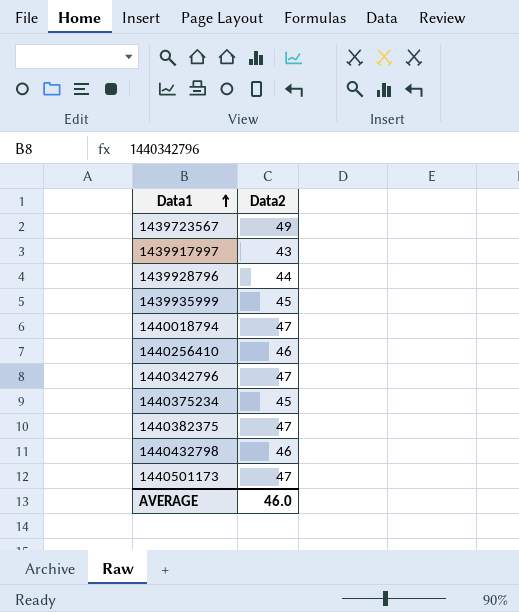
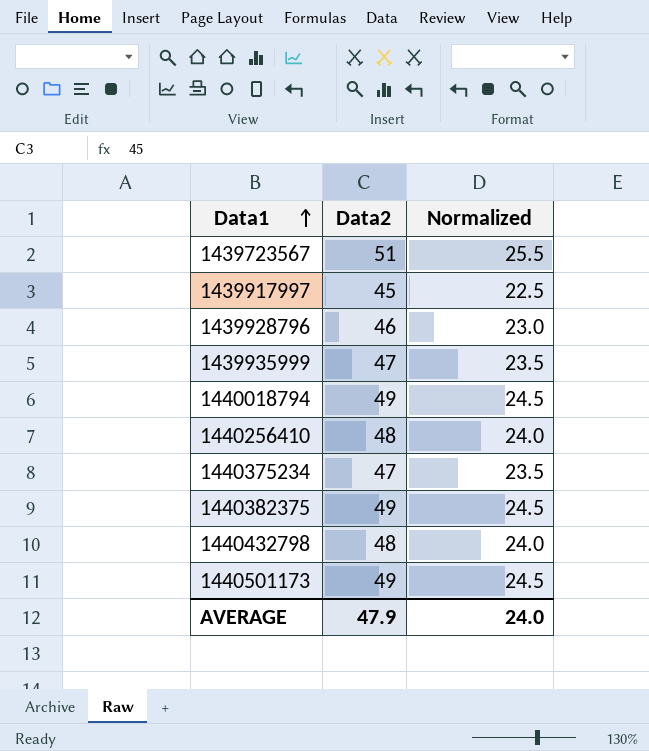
column Normalized | formula: none -> [Data2] * 0.5
row 1440342796: 47 -> none
1439723567 | Data2: 49 -> 51
1439917997 | Data2: 43 -> 45
1439928796 | Data2: 44 -> 46
1439935999 | Data2: 45 -> 47
1440018794 | Data2: 47 -> 49
1440256410 | Data2: 46 -> 48
1440375234 | Data2: 45 -> 47
1440382375 | Data2: 47 -> 49
1440432798 | Data2: 46 -> 48
1440501173 | Data2: 47 -> 49
AVERAGE | Data2: 46.0 -> 47.9

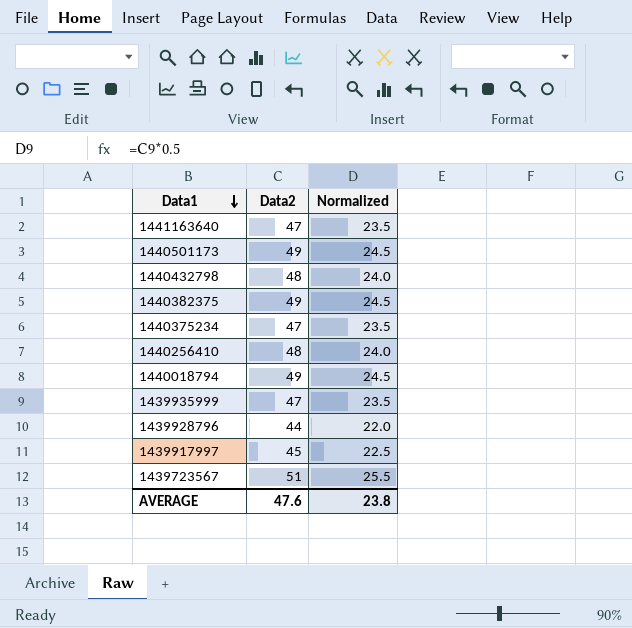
row order: Data1 ascending -> Data1 descending
row 1441163640: none -> 47 | 23.5
1439928796 | Data2: 46 -> 44
1439928796 | Normalized: 23.0 -> 22.0
AVERAGE | Data2: 47.9 -> 47.6
AVERAGE | Normalized: 24.0 -> 23.8

